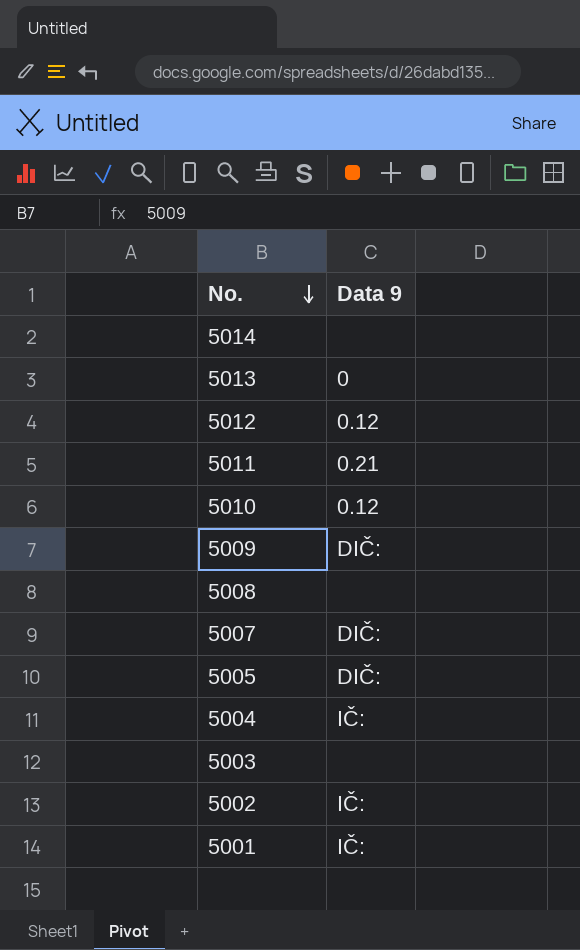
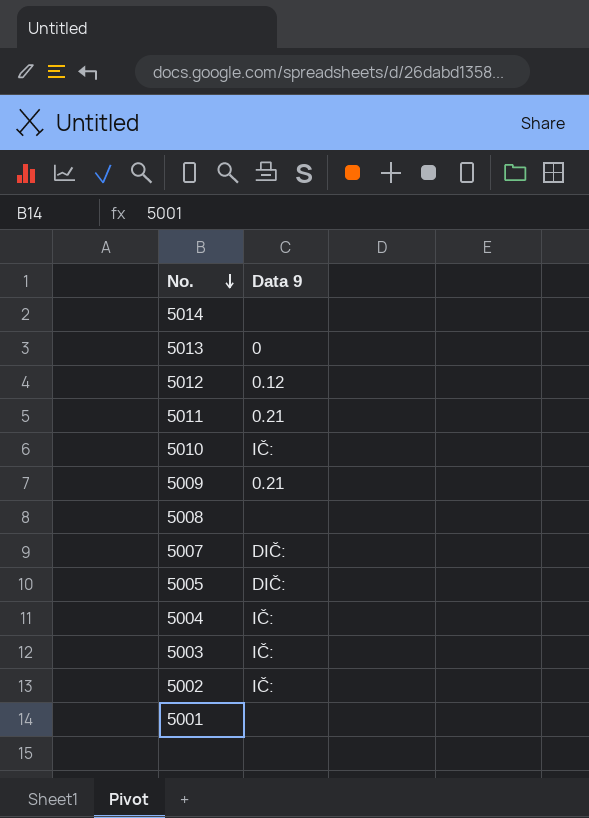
5010 | Data 9: 0.12 -> IČ:
5009 | Data 9: DIČ: -> 0.21
5003 | Data 9: none -> IČ:
5001 | Data 9: IČ: -> none

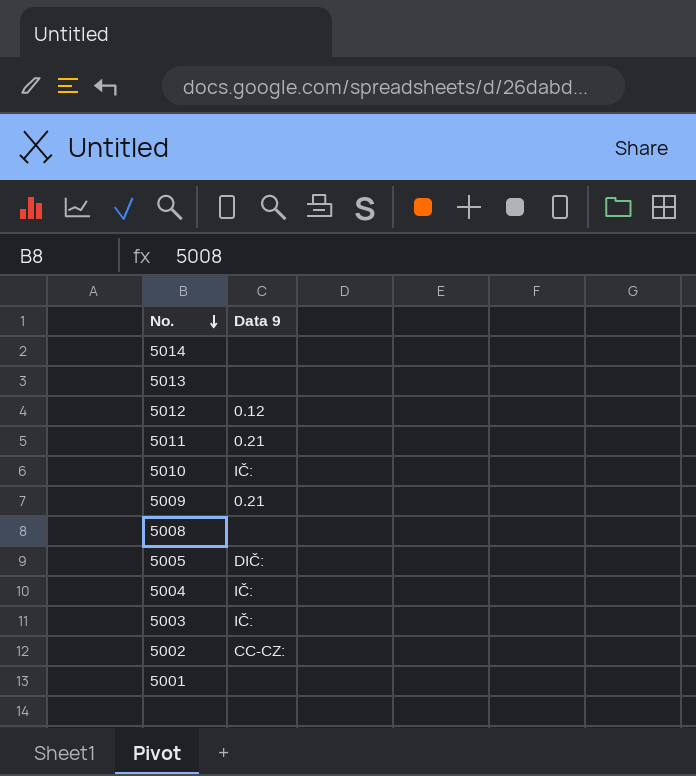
row 5007: DIČ: -> none
5013 | Data 9: 0 -> none
5002 | Data 9: IČ: -> CC-CZ:

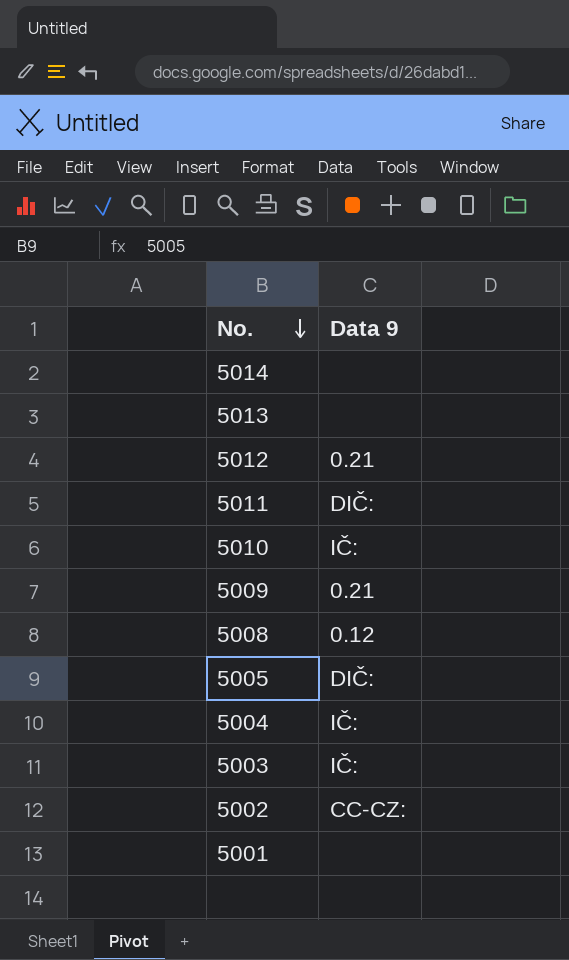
5012 | Data 9: 0.12 -> 0.21
5011 | Data 9: 0.21 -> DIČ:
5008 | Data 9: none -> 0.12

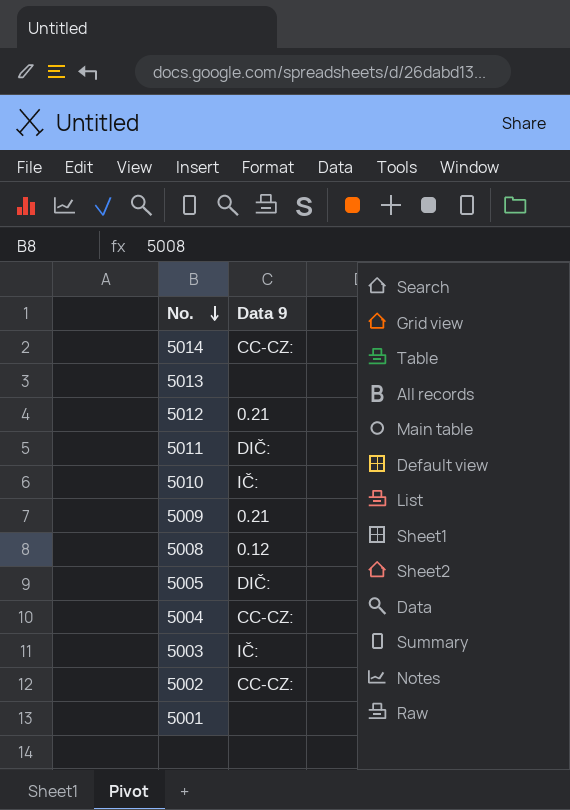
5014 | Data 9: none -> CC-CZ:
5004 | Data 9: IČ: -> CC-CZ:

